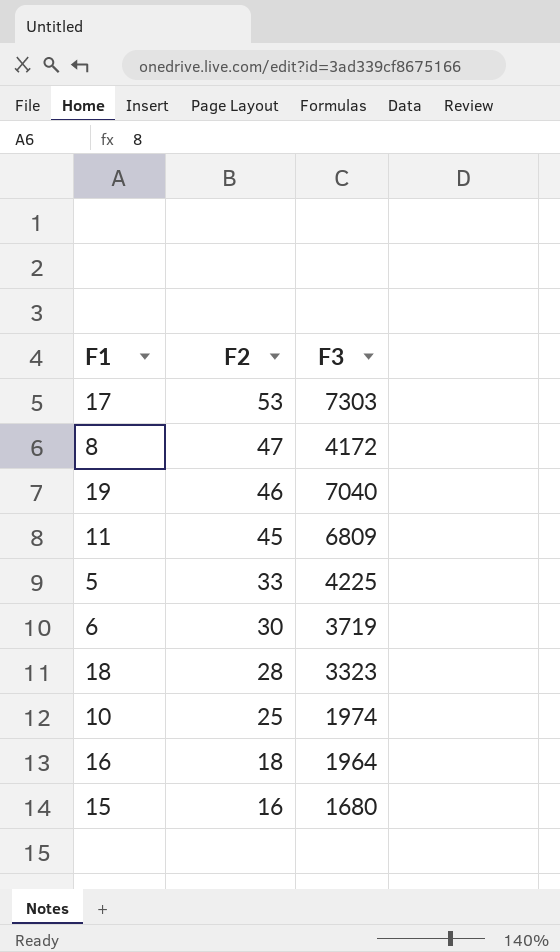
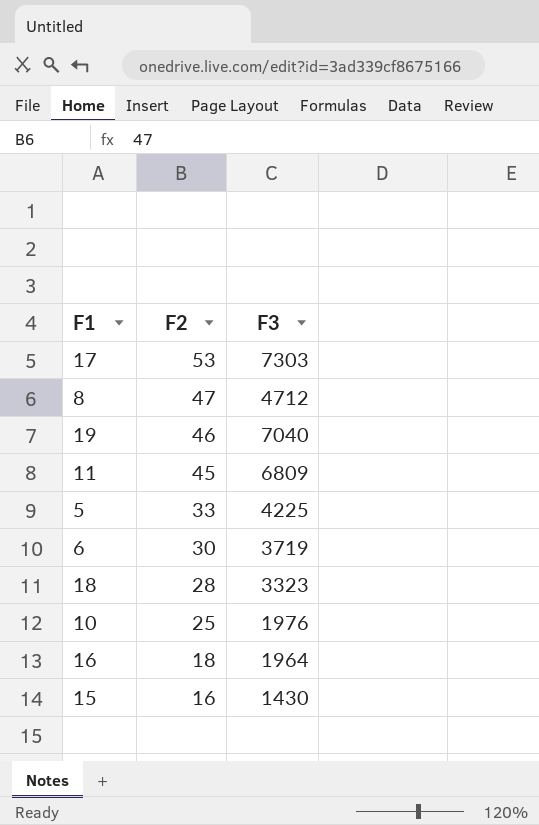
8 | F3: 4172 -> 4712
10 | F3: 1974 -> 1976
15 | F3: 1680 -> 1430

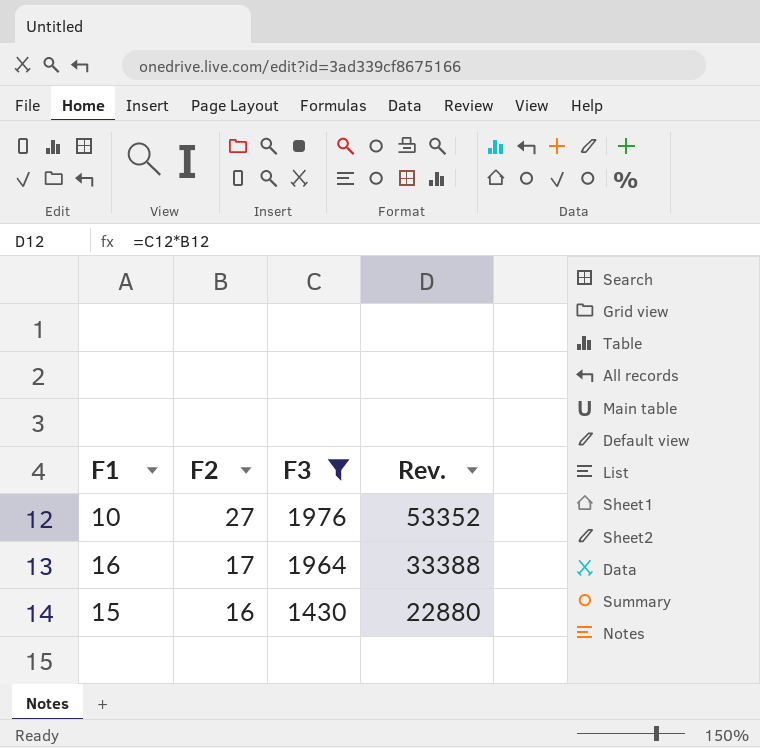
filter: none -> F3 <= 1976
column Rev. | formula: none -> [F2] * [F3]
10 | F2: 25 -> 27
16 | F2: 18 -> 17

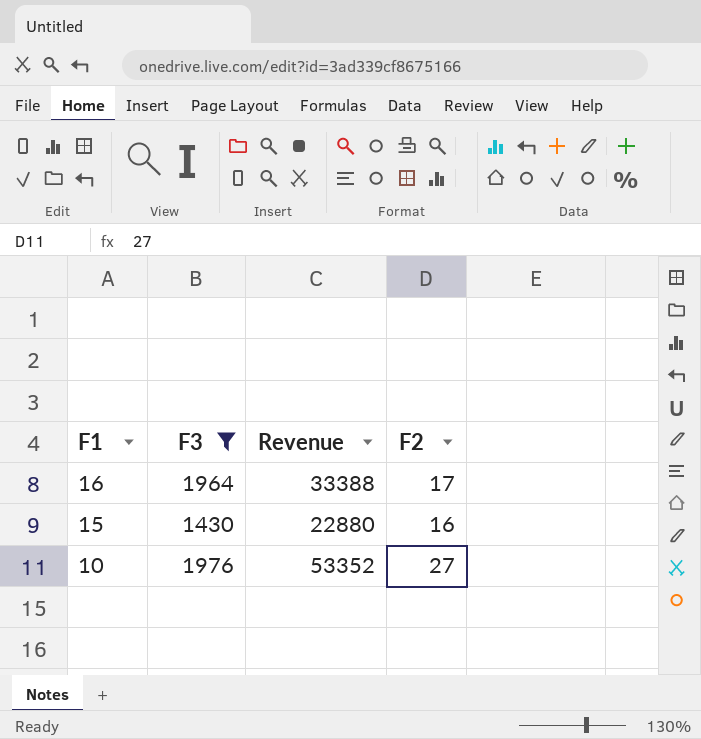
row order: F2 descending -> F1 descending
column name: Rev. -> Revenue
column F2 | position: 2 -> 4

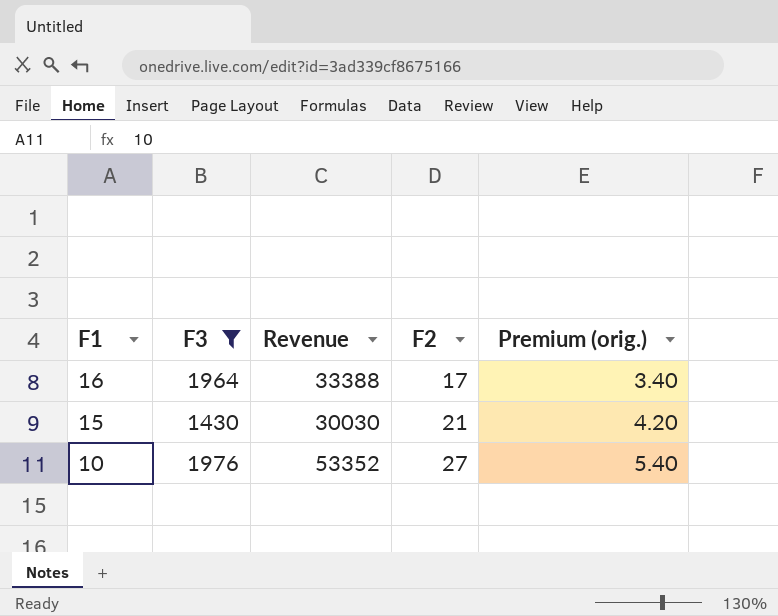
column Premium (orig.) | formula: none -> [F2] * 0.2
15 | Revenue: 22880 -> 30030
15 | F2: 16 -> 21

